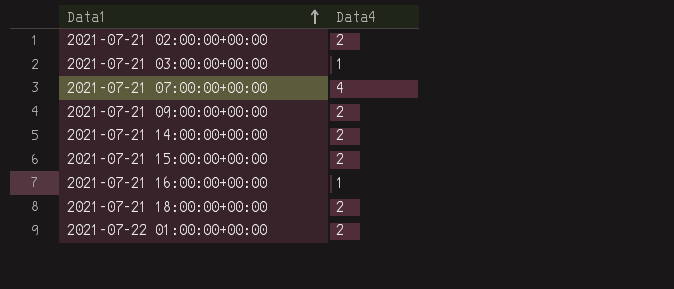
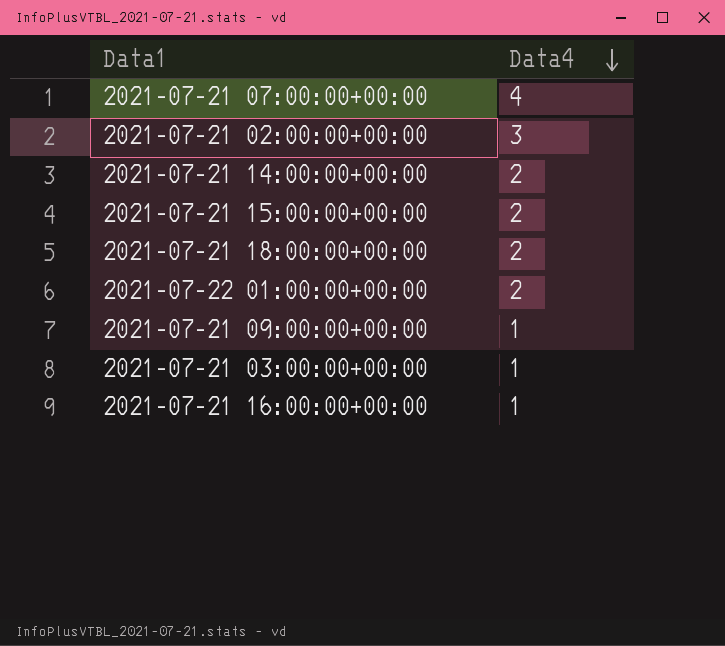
row order: Data1 ascending -> Data4 descending
2021-07-21 02:00:00+00:00 | Data4: 2 -> 3
2021-07-21 09:00:00+00:00 | Data4: 2 -> 1

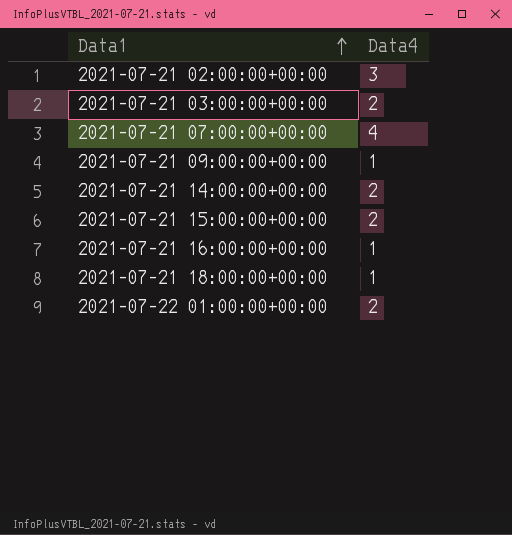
row order: Data4 descending -> Data1 ascending
2021-07-21 03:00:00+00:00 | Data4: 1 -> 2
2021-07-21 18:00:00+00:00 | Data4: 2 -> 1

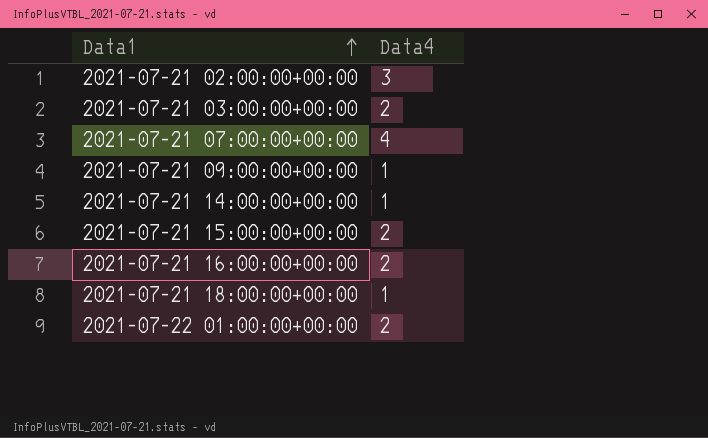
2021-07-21 14:00:00+00:00 | Data4: 2 -> 1
2021-07-21 16:00:00+00:00 | Data4: 1 -> 2

